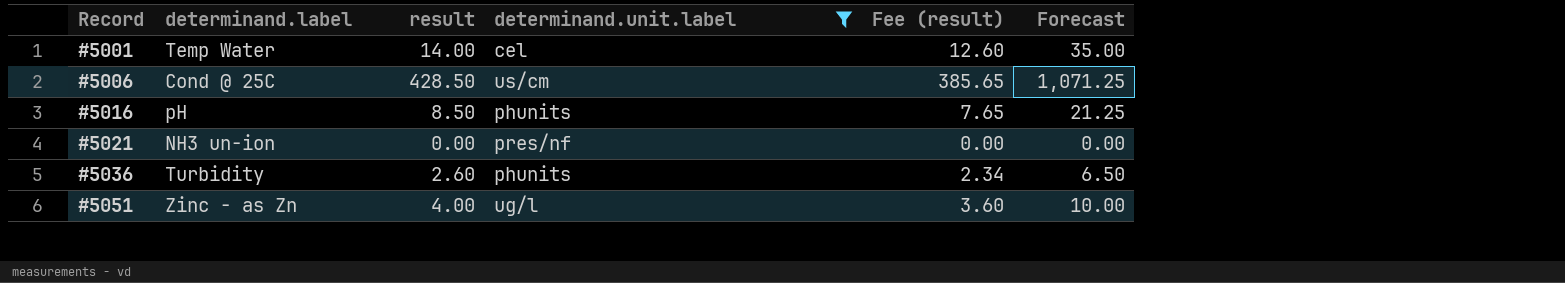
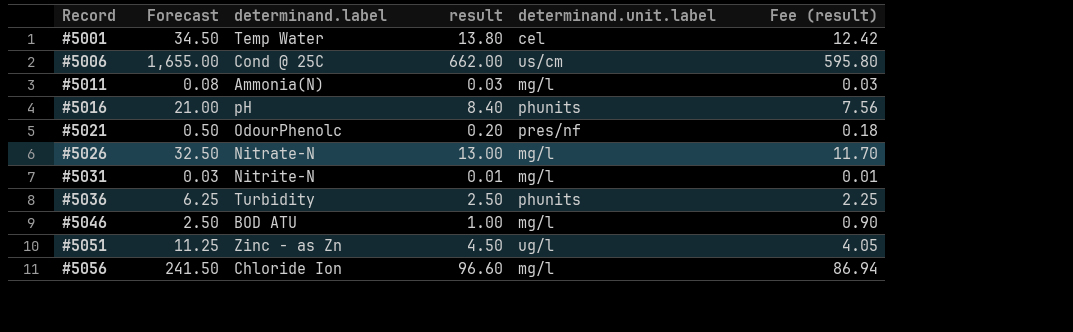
filter: determinand.unit.label != mg/l -> none
column Forecast | position: 6 -> 2
#5001 | Forecast: 35.00 -> 34.50
#5001 | result: 14.00 -> 13.80
#5001 | Fee (result): 12.60 -> 12.42
#5006 | Forecast: 1,071.25 -> 1,655.00
#5006 | result: 428.50 -> 662.00
#5006 | Fee (result): 385.65 -> 595.80
#5016 | Forecast: 21.25 -> 21.00
#5016 | result: 8.50 -> 8.40
#5016 | Fee (result): 7.65 -> 7.56
#5021 | Forecast: 0.00 -> 0.50
#5021 | determinand.label: NH3 un-ion -> OdourPhenolc
#5021 | result: 0.00 -> 0.20
#5021 | Fee (result): 0.00 -> 0.18
#5036 | Forecast: 6.50 -> 6.25
#5036 | result: 2.60 -> 2.50
#5036 | Fee (result): 2.34 -> 2.25
#5051 | Forecast: 10.00 -> 11.25
#5051 | result: 4.00 -> 4.50
#5051 | Fee (result): 3.60 -> 4.05

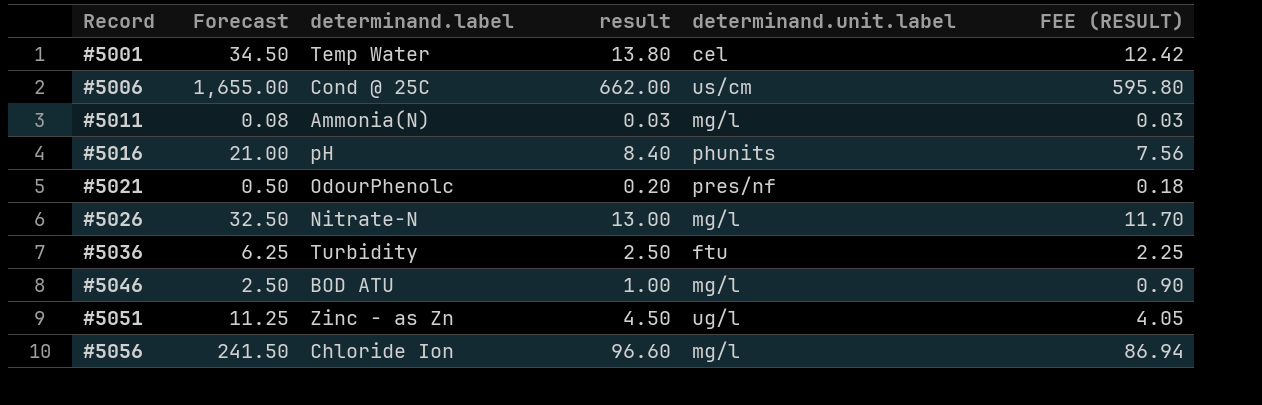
column name: Fee (result) -> FEE (RESULT)
row #5031: 0.03 | Nitrite-N | 0.01 | mg/l | 0.01 -> none
#5036 | determinand.unit.label: phunits -> ftu

